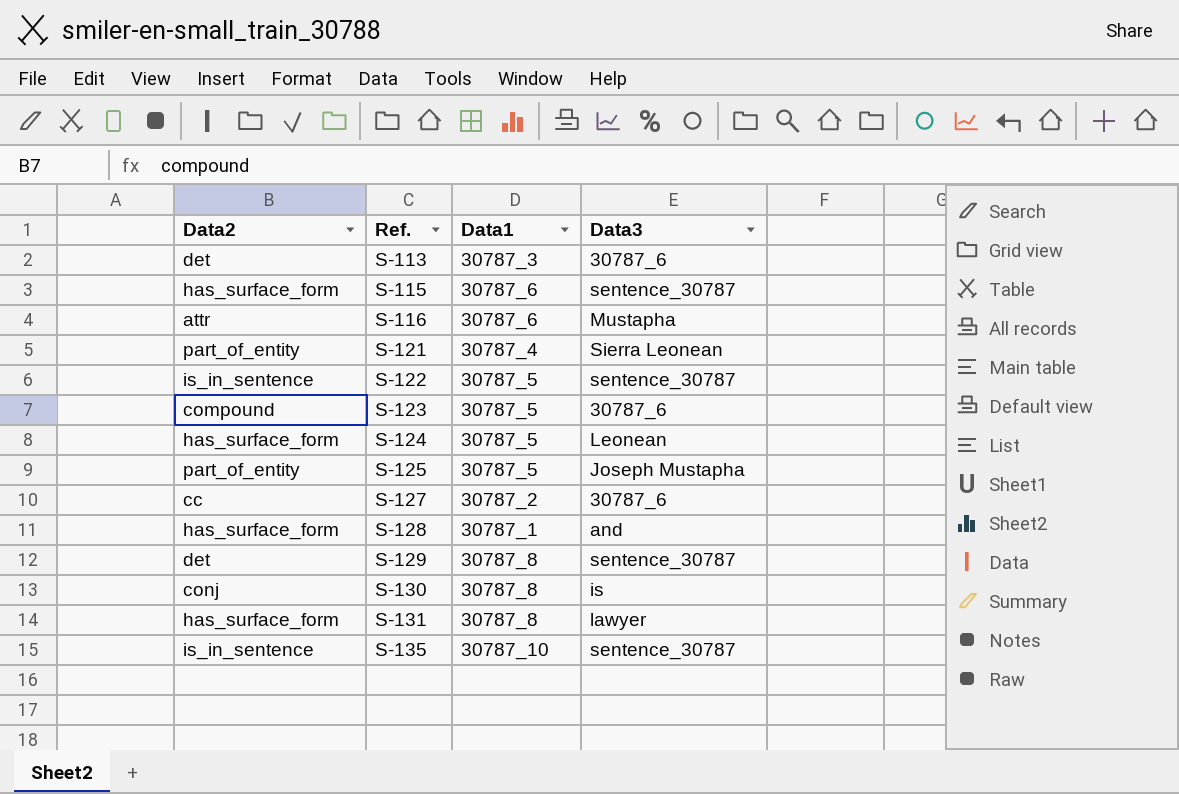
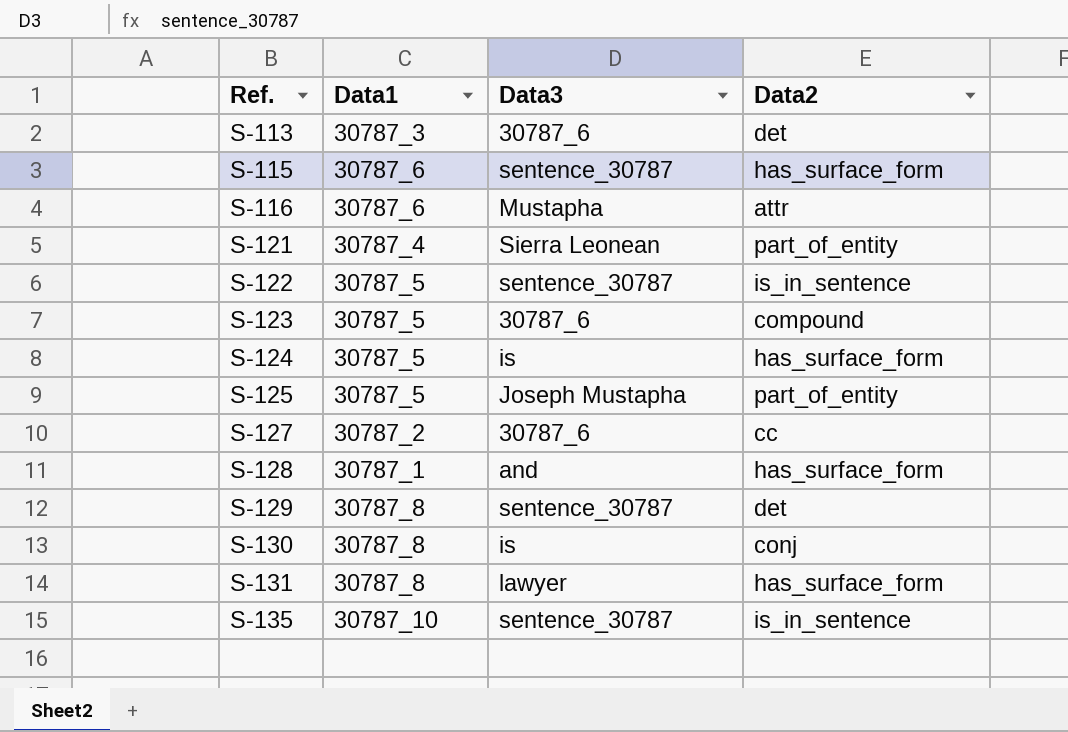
column Data2 | position: 1 -> 4
S-124 | Data3: Leonean -> is

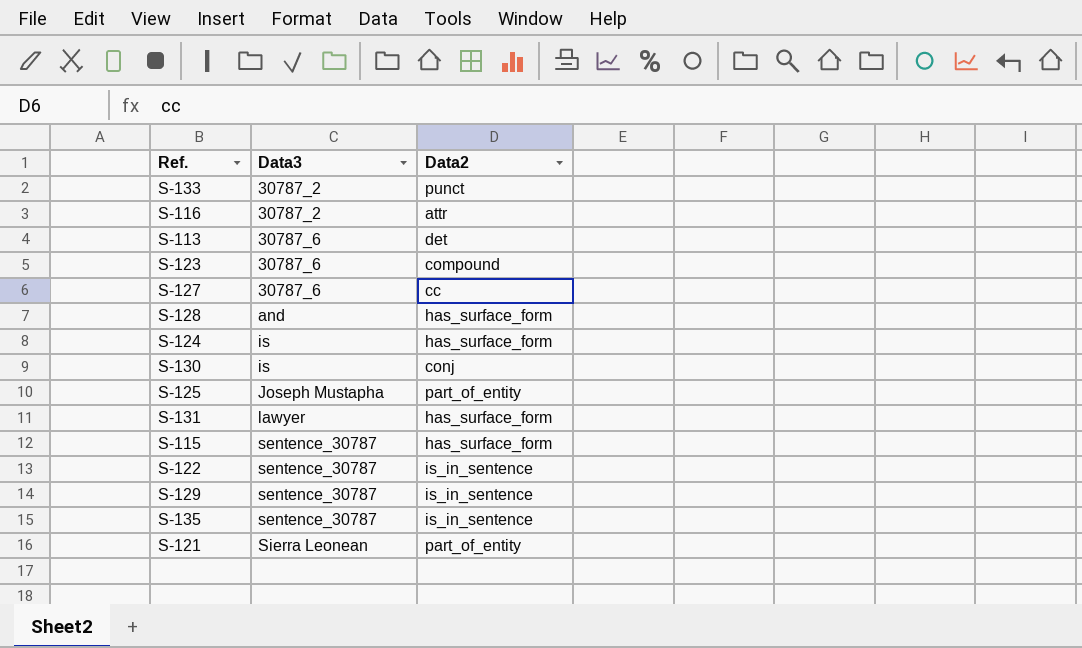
row order: Ref. ascending -> Data3 ascending
column Data1 | position: 2 -> none
row S-133: none -> 30787_2 | punct
S-116 | Data3: Mustapha -> 30787_2
S-129 | Data2: det -> is_in_sentence

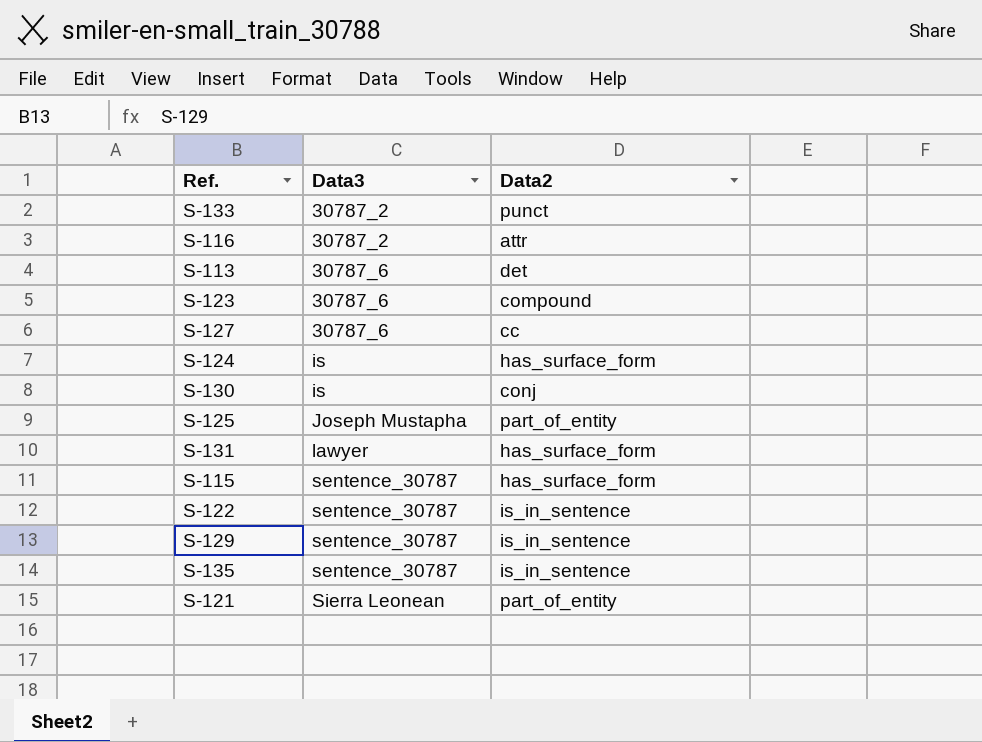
row S-128: and | has_surface_form -> none

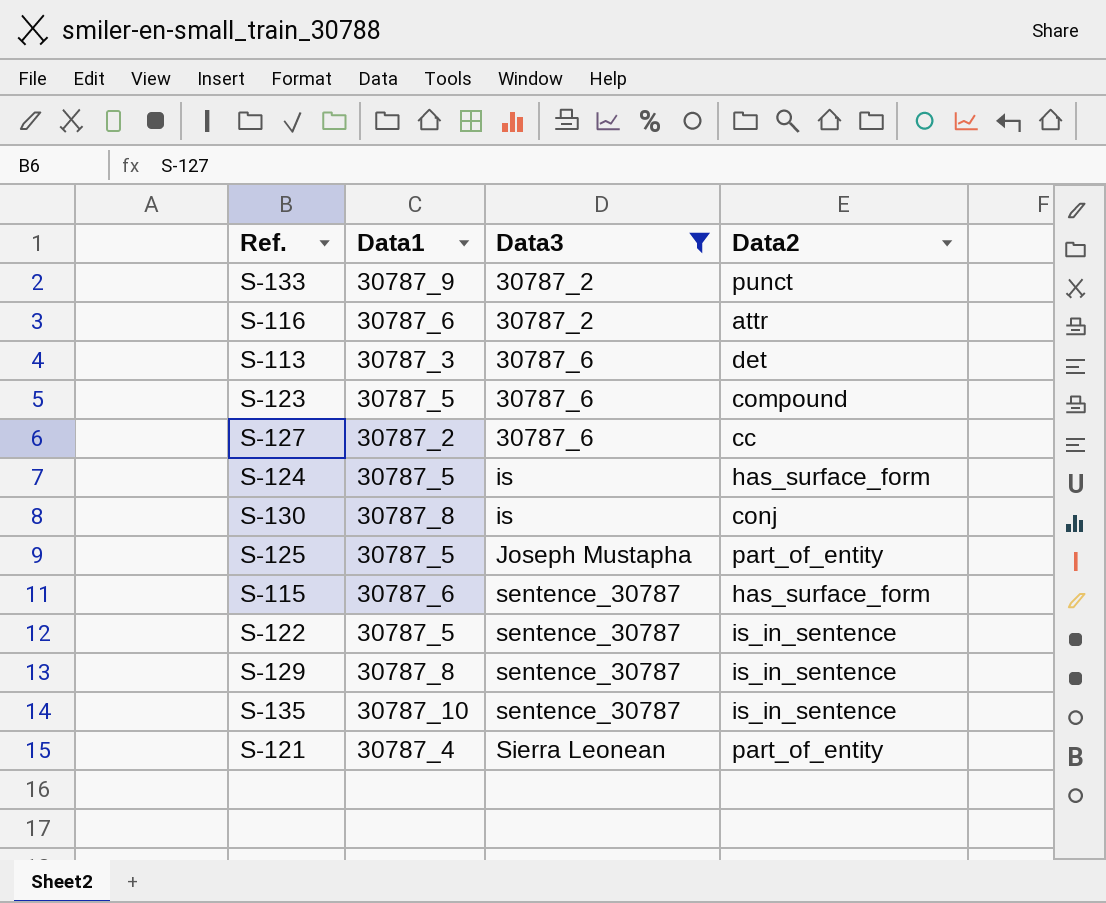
filter: none -> Data3 != lawyer
column Data1 | position: none -> 2

